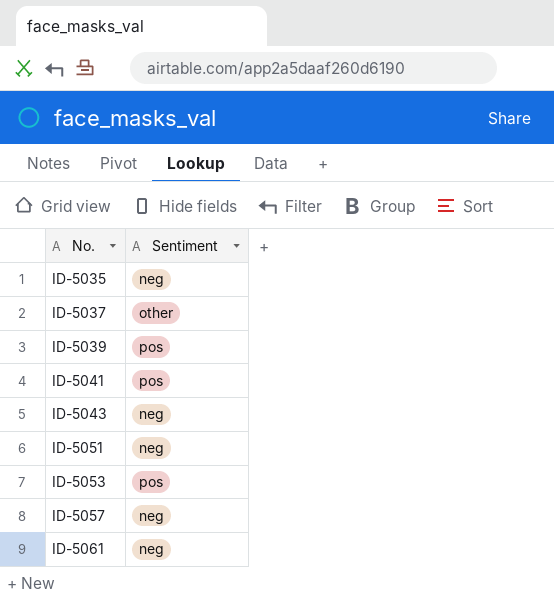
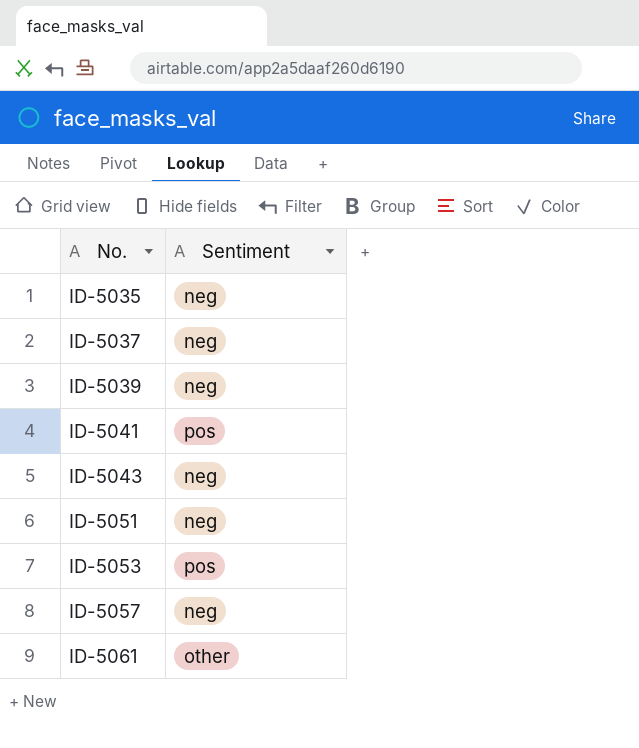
ID-5037 | Sentiment: other -> neg
ID-5039 | Sentiment: pos -> neg
ID-5061 | Sentiment: neg -> other

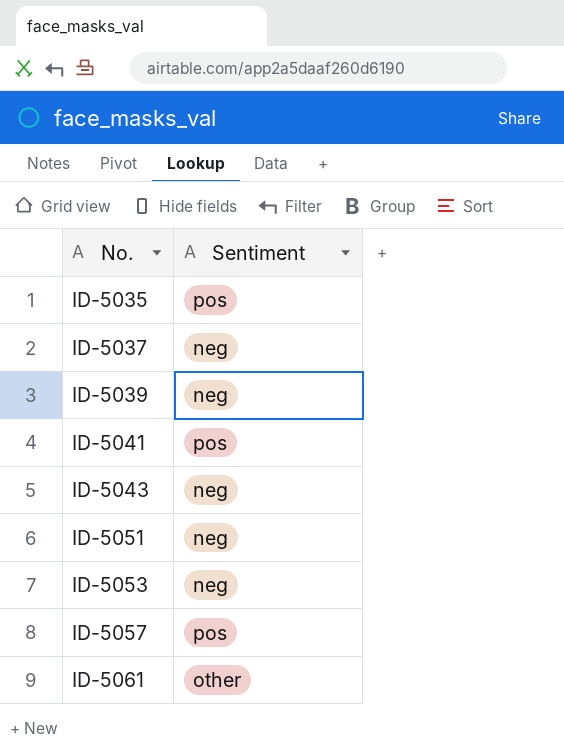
ID-5035 | Sentiment: neg -> pos
ID-5053 | Sentiment: pos -> neg
ID-5057 | Sentiment: neg -> pos

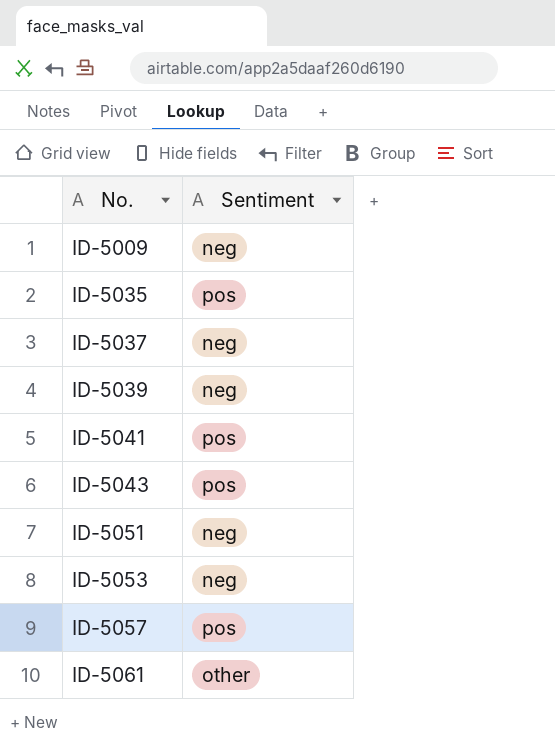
row ID-5009: none -> neg
ID-5043 | Sentiment: neg -> pos

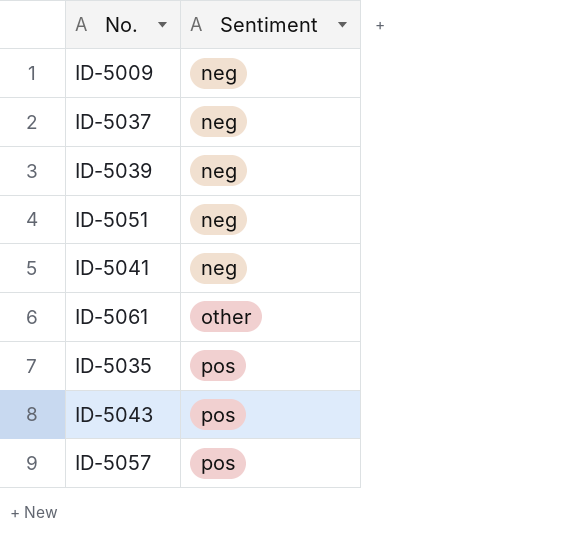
row order: No. ascending -> Sentiment ascending
row ID-5053: neg -> none
ID-5041 | Sentiment: pos -> neg

